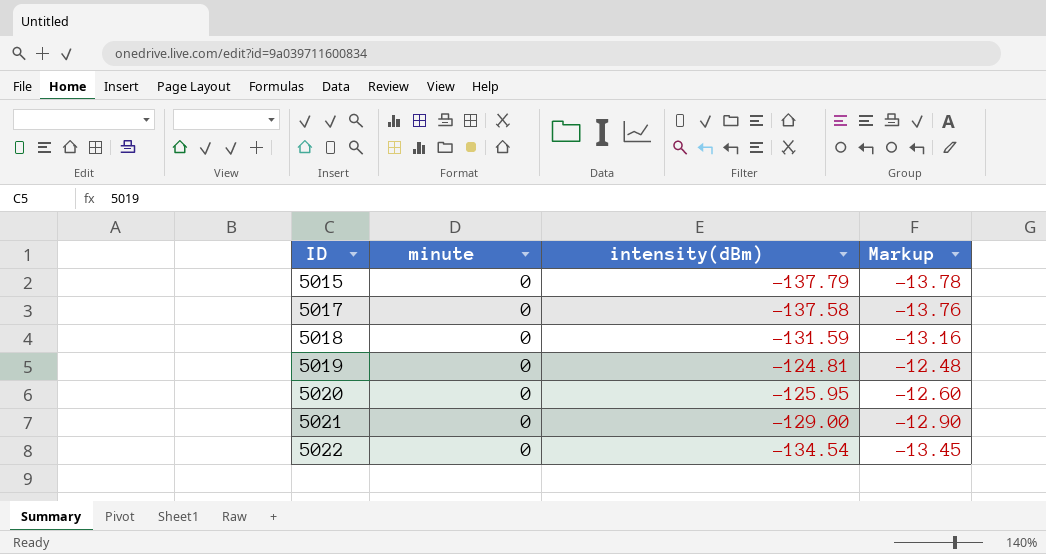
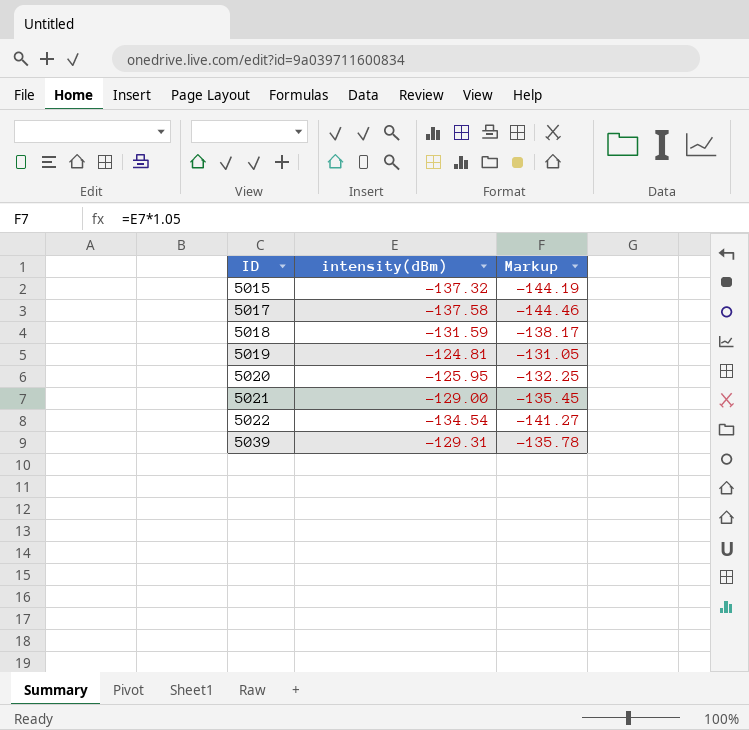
column minute | position: 2 -> none
column Markup | formula: [intensity(dBm)] * 0.1 -> [intensity(dBm)] * 1.05
5015 | intensity(dBm): -137.79 -> -137.32
row 5039: none -> -129.31 | -135.78

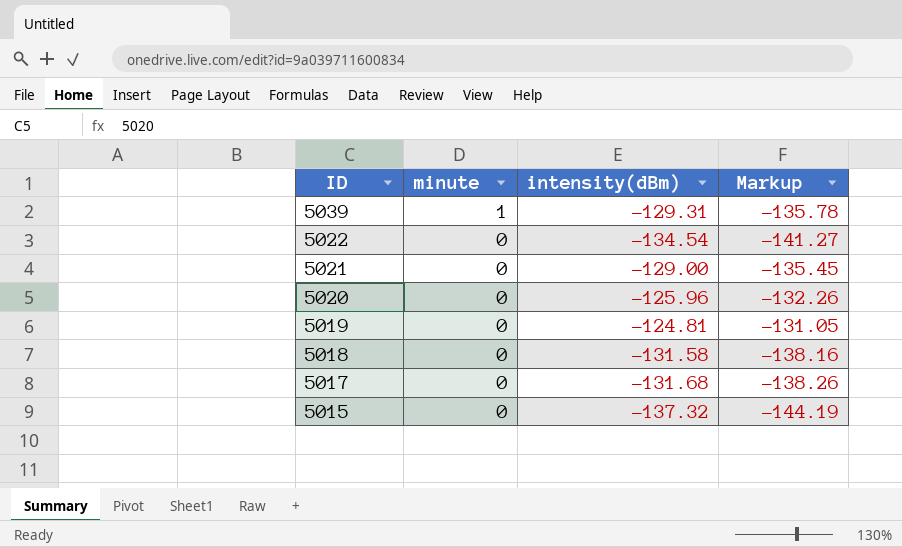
row order: ID ascending -> ID descending
column minute | position: none -> 2
5020 | intensity(dBm): -125.95 -> -125.96
5020 | Markup: -132.25 -> -132.26
5018 | intensity(dBm): -131.59 -> -131.58
5018 | Markup: -138.17 -> -138.16
5017 | intensity(dBm): -137.58 -> -131.68
5017 | Markup: -144.46 -> -138.26

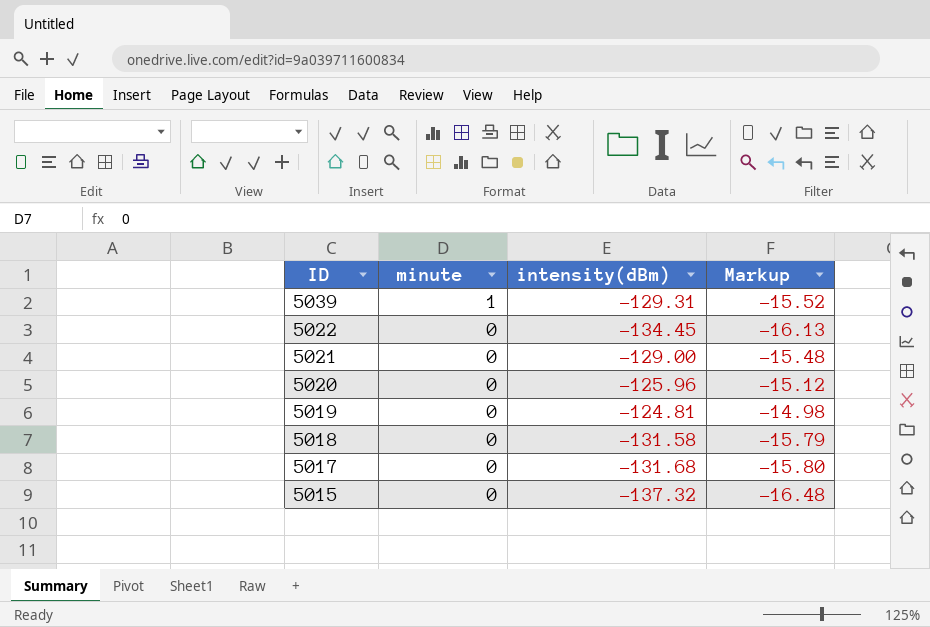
column Markup | formula: [intensity(dBm)] * 1.05 -> [intensity(dBm)] * 0.12
5022 | intensity(dBm): -134.54 -> -134.45

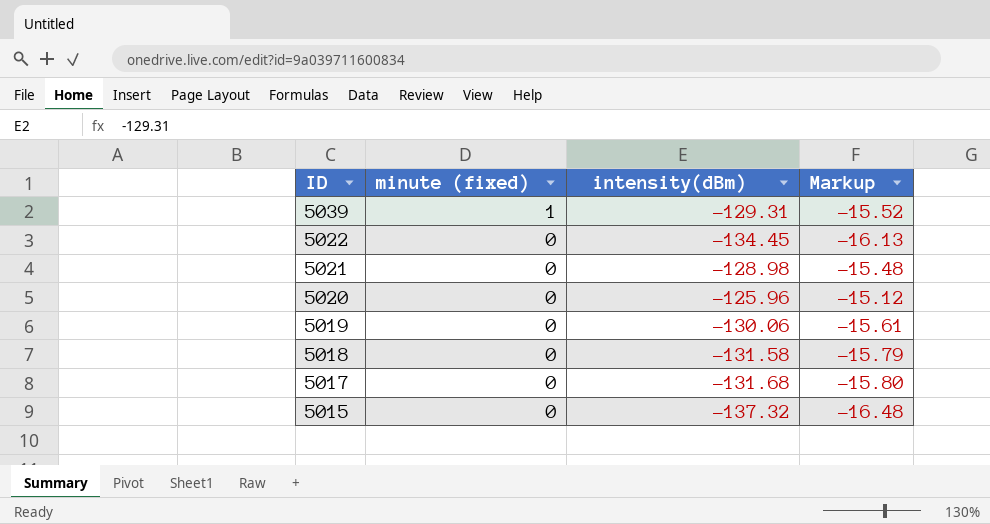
column name: minute -> minute (fixed)
5021 | intensity(dBm): -129.00 -> -128.98
5019 | intensity(dBm): -124.81 -> -130.06
5019 | Markup: -14.98 -> -15.61

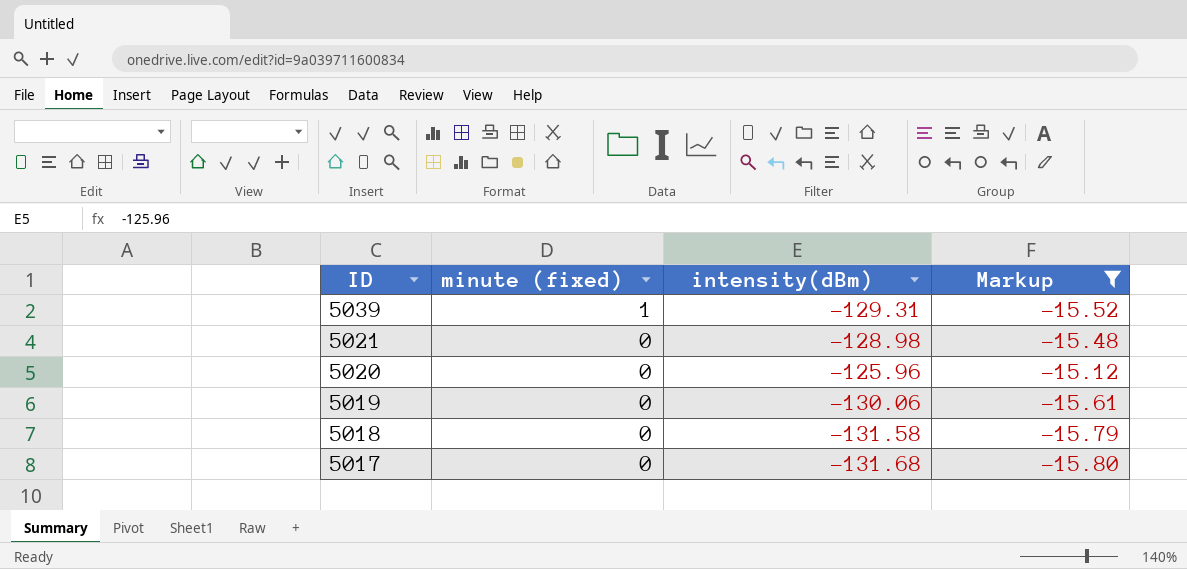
filter: none -> Markup >= -15.80

